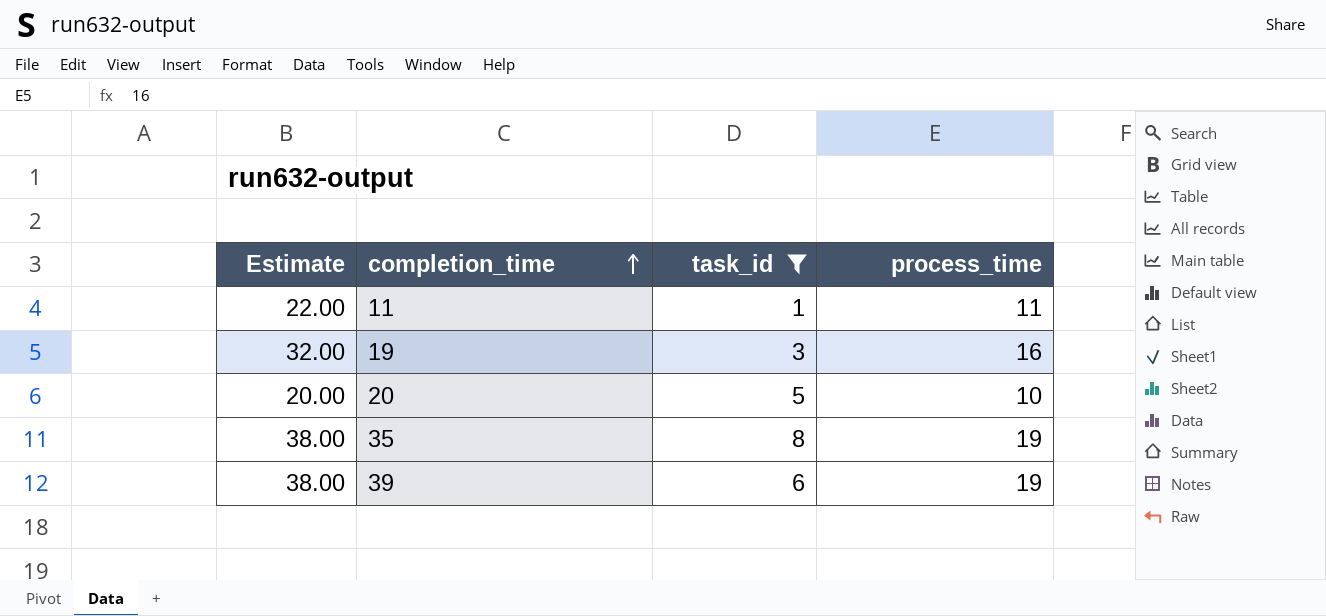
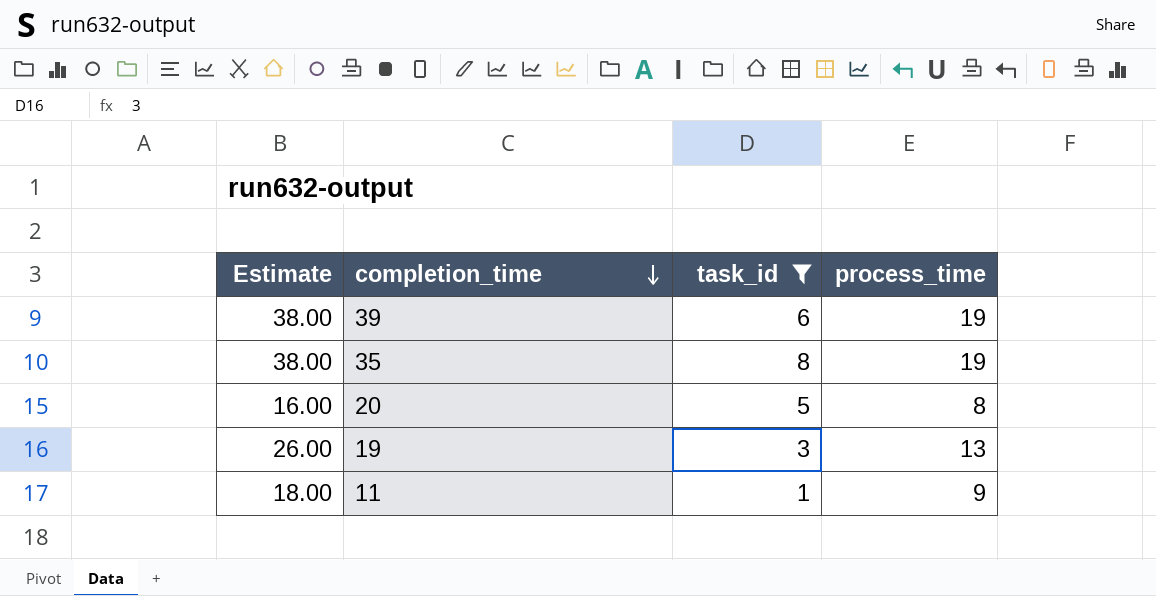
row order: completion_time ascending -> completion_time descending
20 | Estimate: 20.00 -> 16.00
20 | process_time: 10 -> 8
19 | Estimate: 32.00 -> 26.00
19 | process_time: 16 -> 13
11 | Estimate: 22.00 -> 18.00
11 | process_time: 11 -> 9

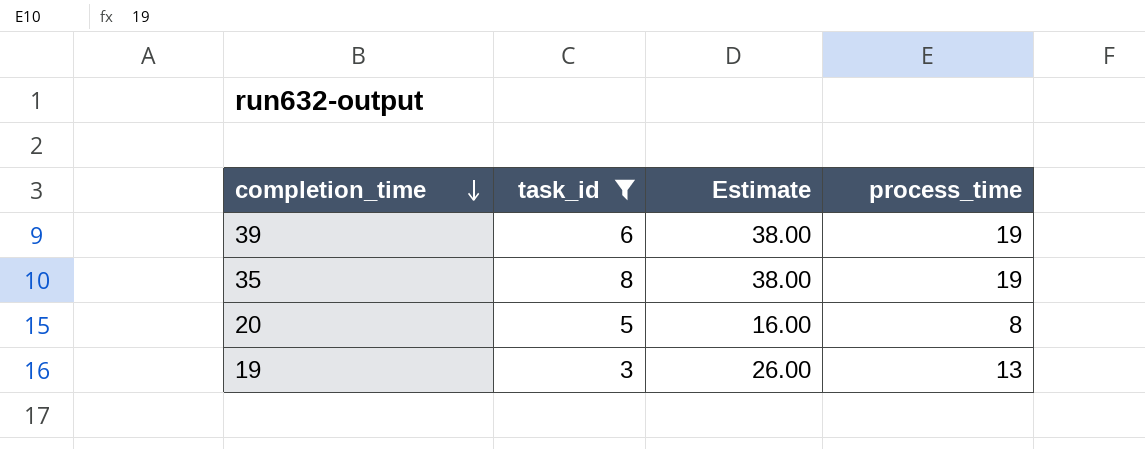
column Estimate | position: 1 -> 3
row 11: 18.00 | 1 | 9 -> none

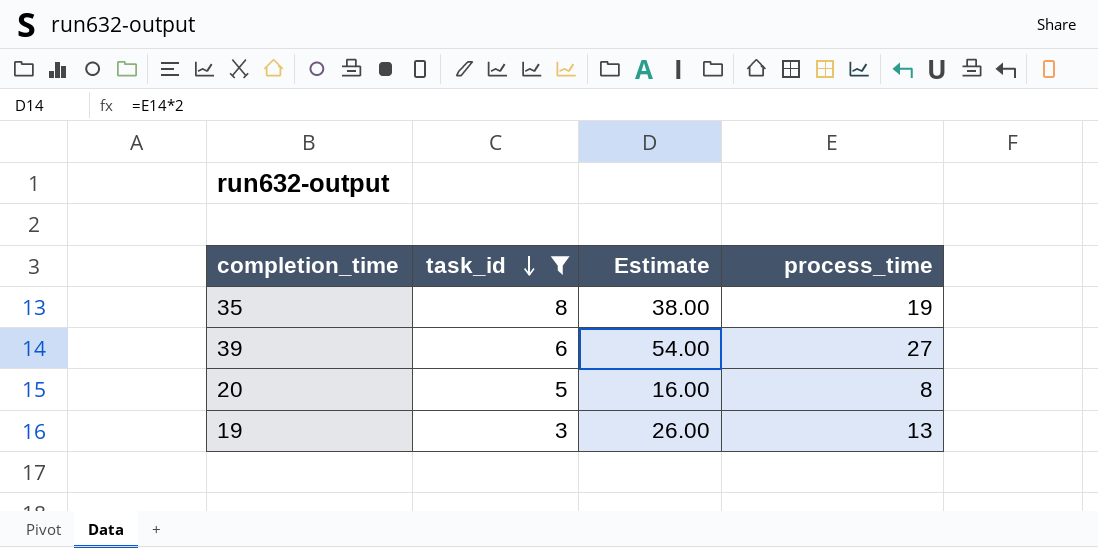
row order: completion_time descending -> task_id descending
39 | Estimate: 38.00 -> 54.00
39 | process_time: 19 -> 27

